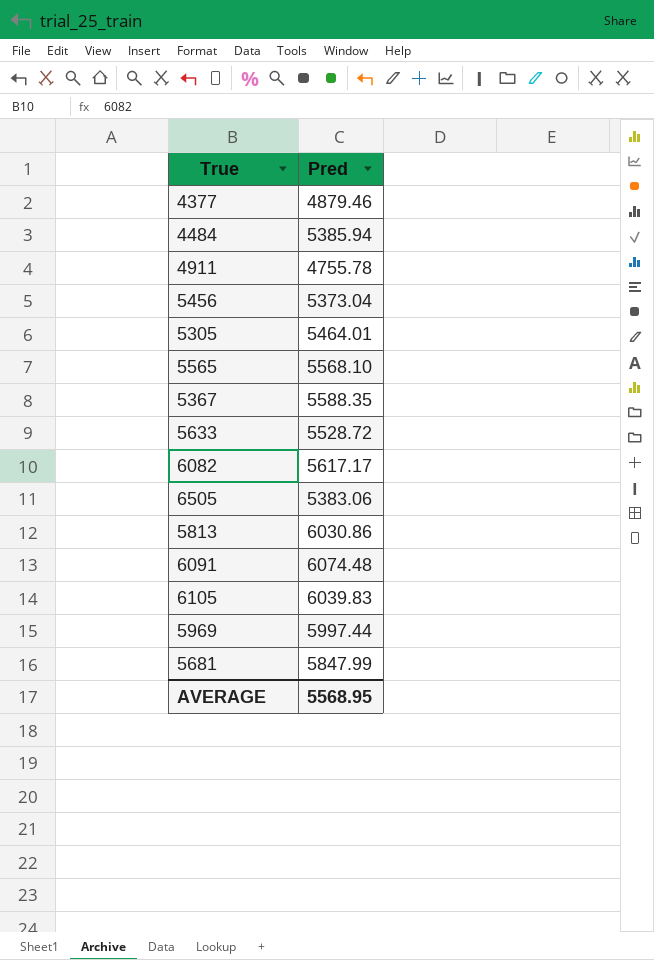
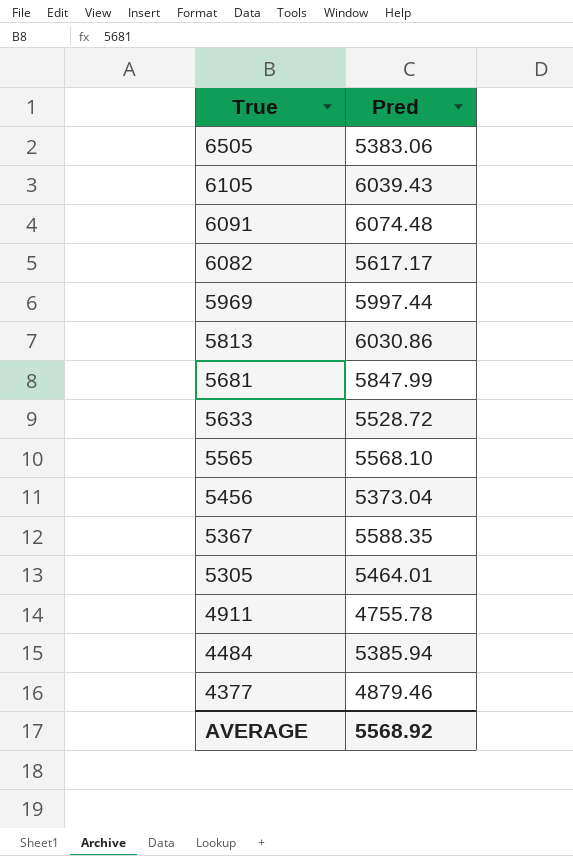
row order: none -> True descending
6105 | Pred: 6039.83 -> 6039.43
AVERAGE | Pred: 5568.95 -> 5568.92

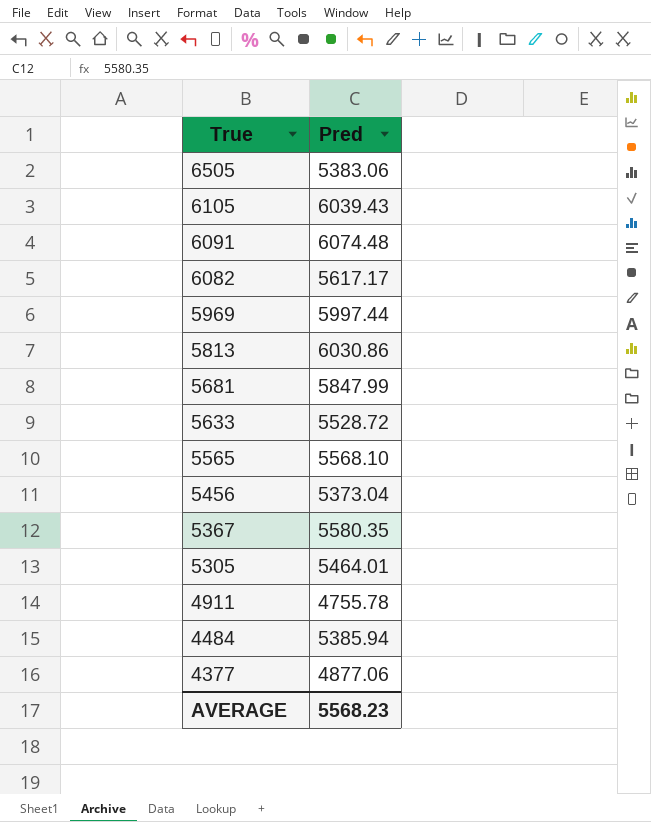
5367 | Pred: 5588.35 -> 5580.35
4377 | Pred: 4879.46 -> 4877.06
AVERAGE | Pred: 5568.92 -> 5568.23

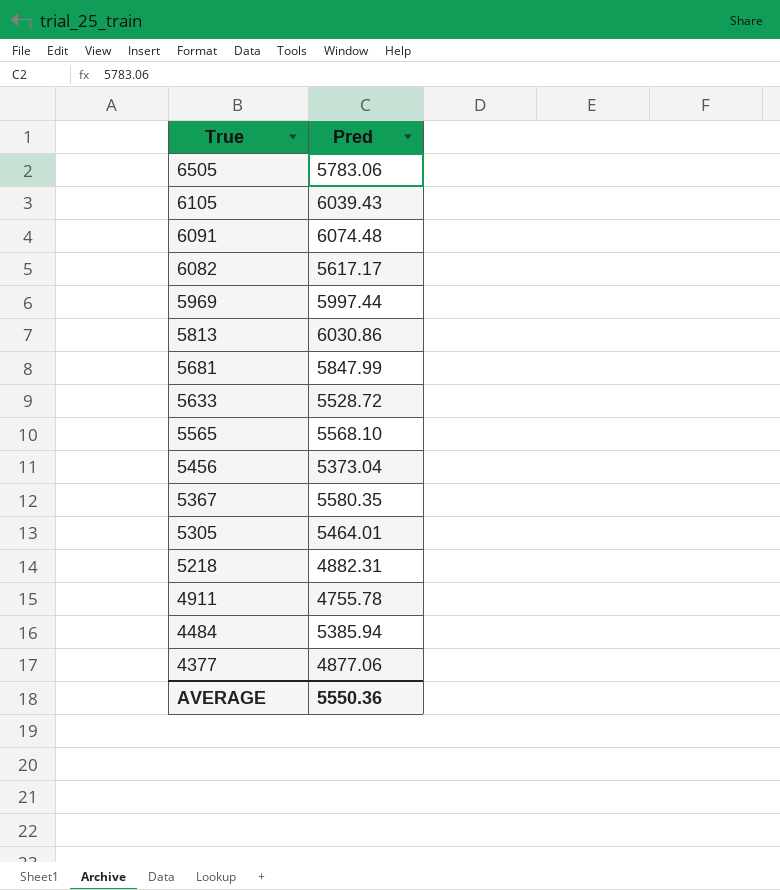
6505 | Pred: 5383.06 -> 5783.06
row 5218: none -> 4882.31
AVERAGE | Pred: 5568.23 -> 5550.36

